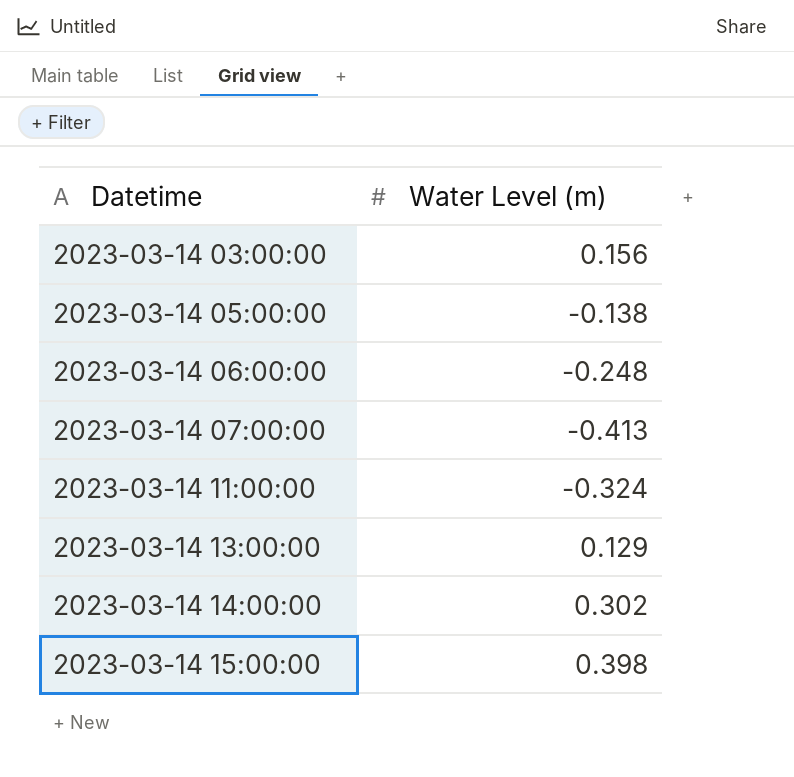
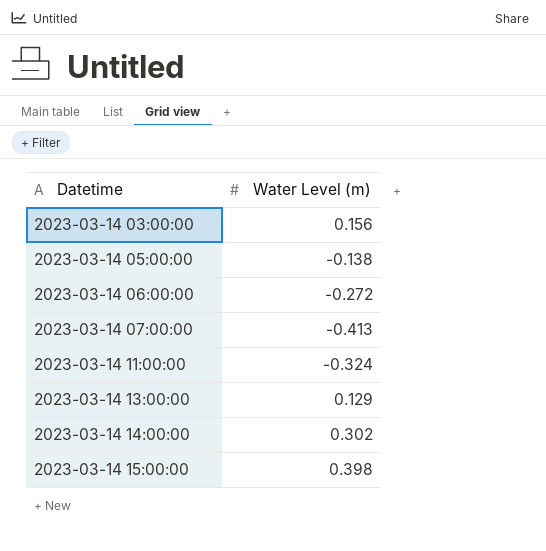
2023-03-14 06:00:00 | Water Level (m): -0.248 -> -0.272

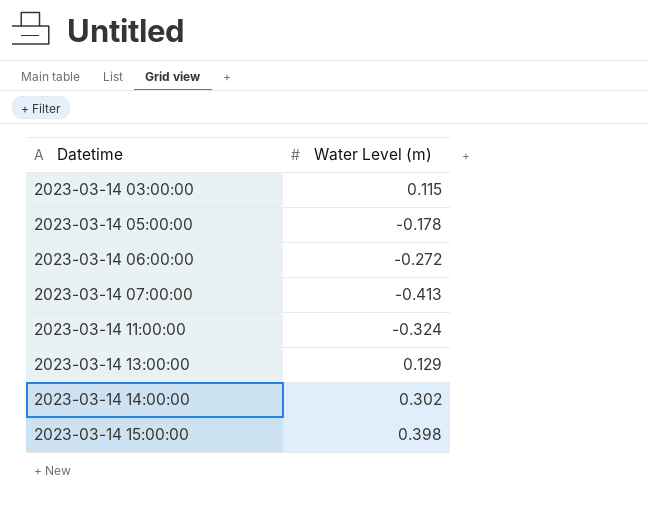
2023-03-14 03:00:00 | Water Level (m): 0.156 -> 0.115
2023-03-14 05:00:00 | Water Level (m): -0.138 -> -0.178

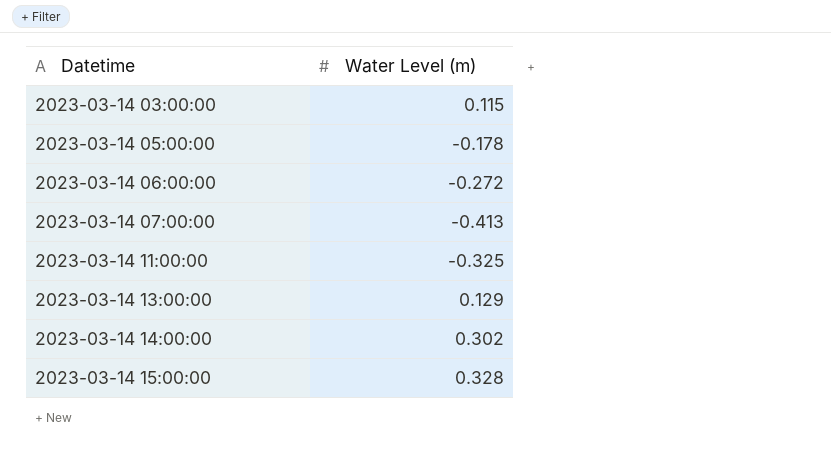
2023-03-14 11:00:00 | Water Level (m): -0.324 -> -0.325
2023-03-14 15:00:00 | Water Level (m): 0.398 -> 0.328

